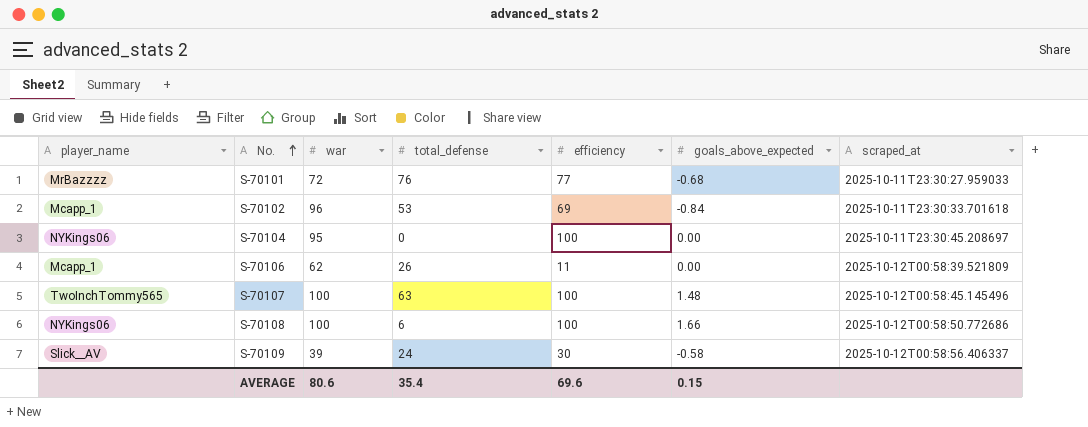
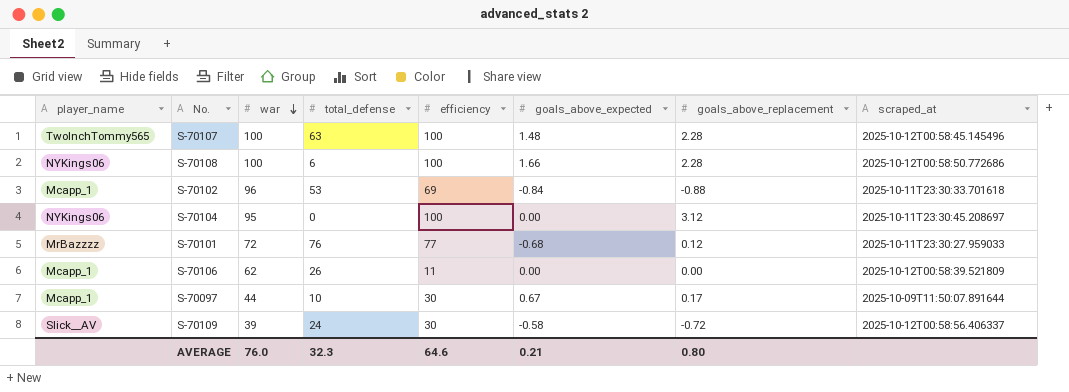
row order: No. ascending -> war descending
column goals_above_replacement | position: none -> 7
row S-70097: none -> Mcapp_1 | 44 | 10 | 30 | 0.67 | 0.17 | 2025-10-09T11:50:07.891644
AVERAGE | war: 80.6 -> 76.0
AVERAGE | total_defense: 35.4 -> 32.3
AVERAGE | efficiency: 69.6 -> 64.6
AVERAGE | goals_above_expected: 0.15 -> 0.21

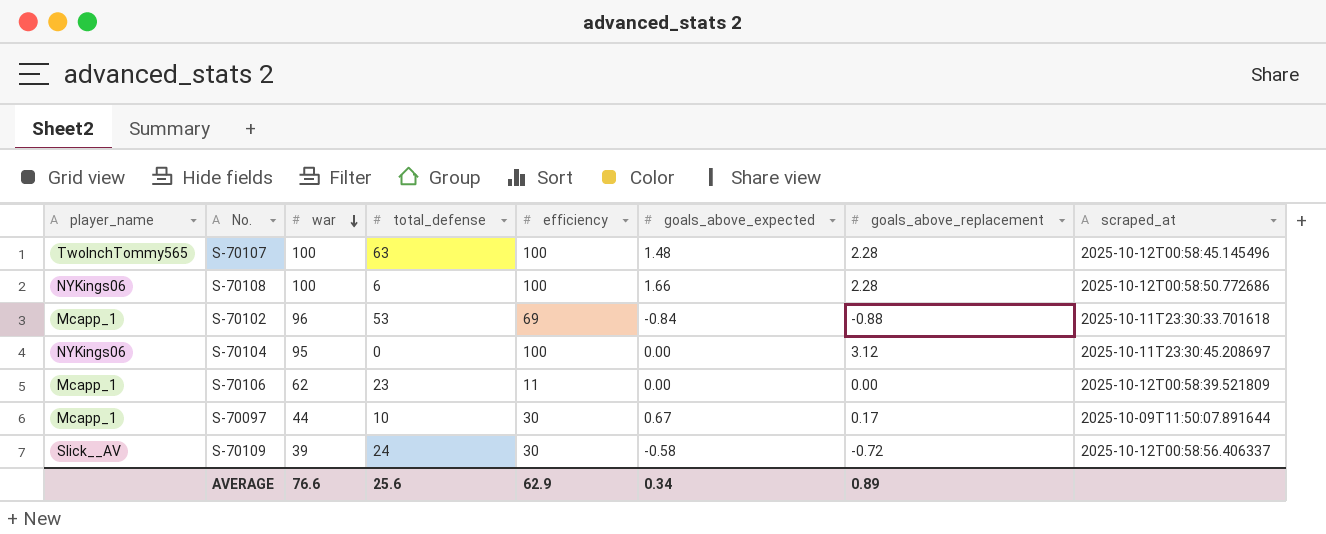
row S-70101: MrBazzzz | 72 | 76 | 77 | -0.68 | 0.12 | 2025-10-11T23:30:27.959033 -> none
S-70106 | total_defense: 26 -> 23
AVERAGE | war: 76.0 -> 76.6
AVERAGE | total_defense: 32.3 -> 25.6
AVERAGE | efficiency: 64.6 -> 62.9
AVERAGE | goals_above_expected: 0.21 -> 0.34
AVERAGE | goals_above_replacement: 0.80 -> 0.89

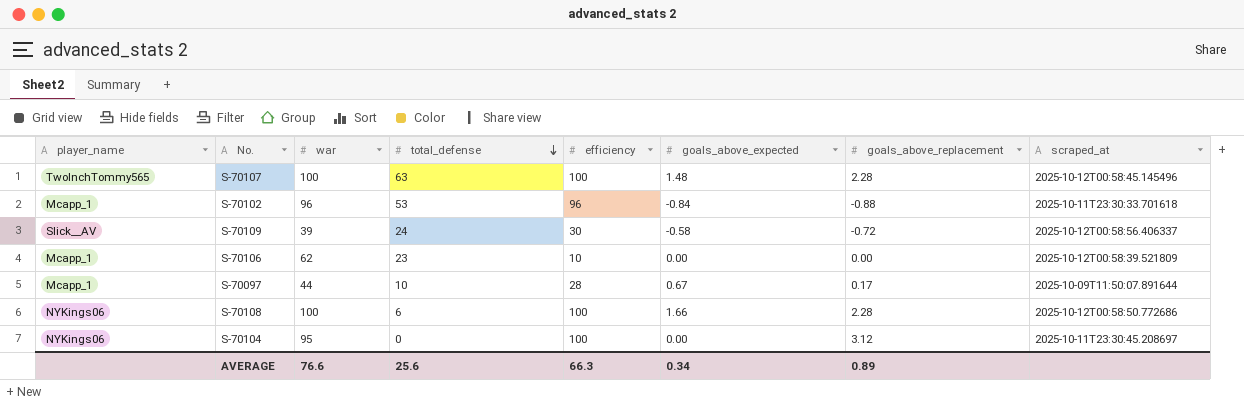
row order: war descending -> total_defense descending
S-70102 | efficiency: 69 -> 96
S-70106 | efficiency: 11 -> 10
S-70097 | efficiency: 30 -> 28
AVERAGE | efficiency: 62.9 -> 66.3

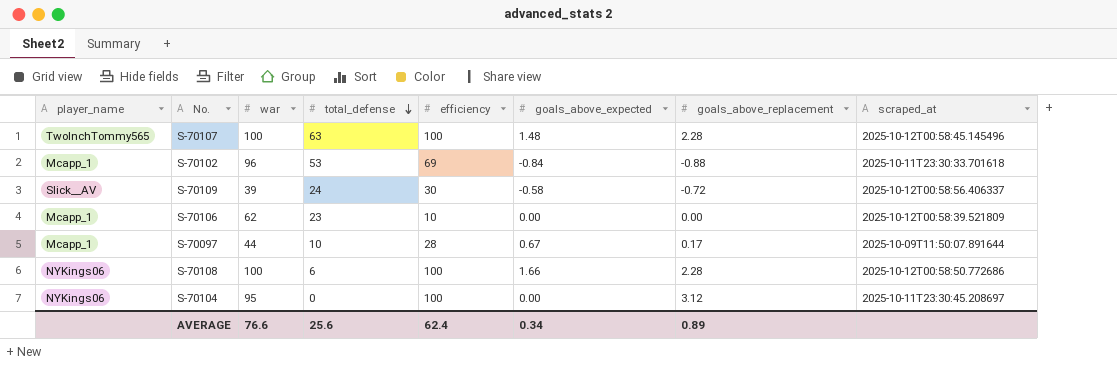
S-70102 | efficiency: 96 -> 69
AVERAGE | efficiency: 66.3 -> 62.4

